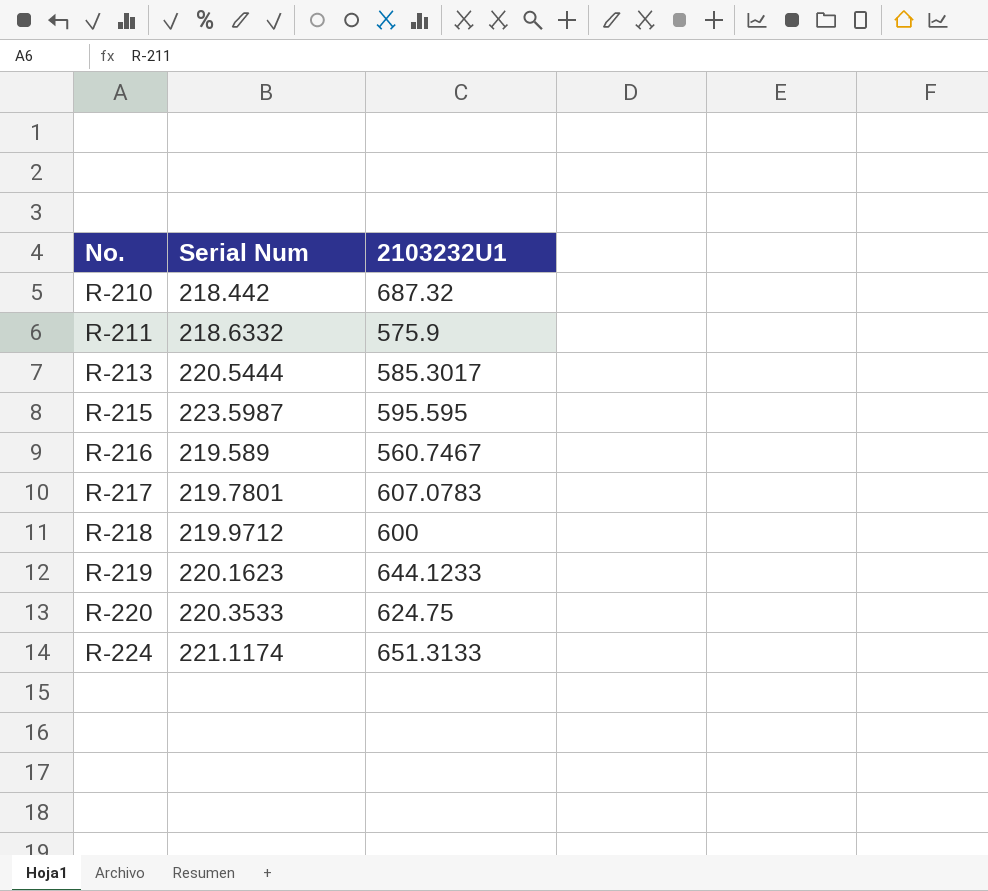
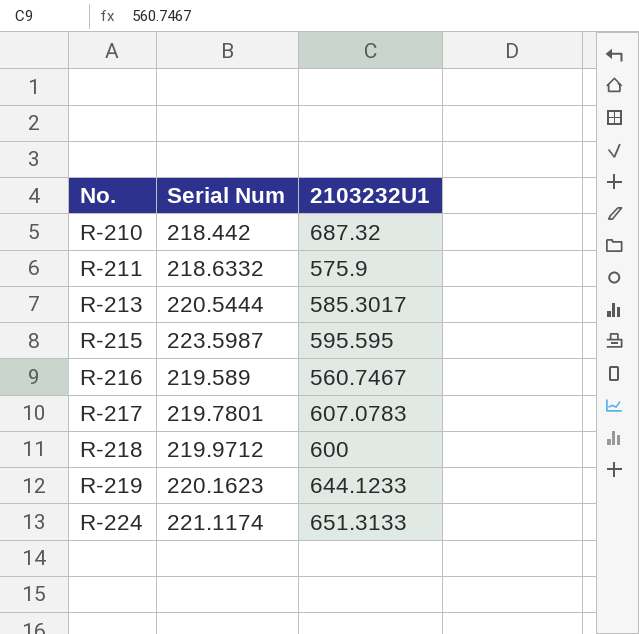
row R-220: 220.3533 | 624.75 -> none

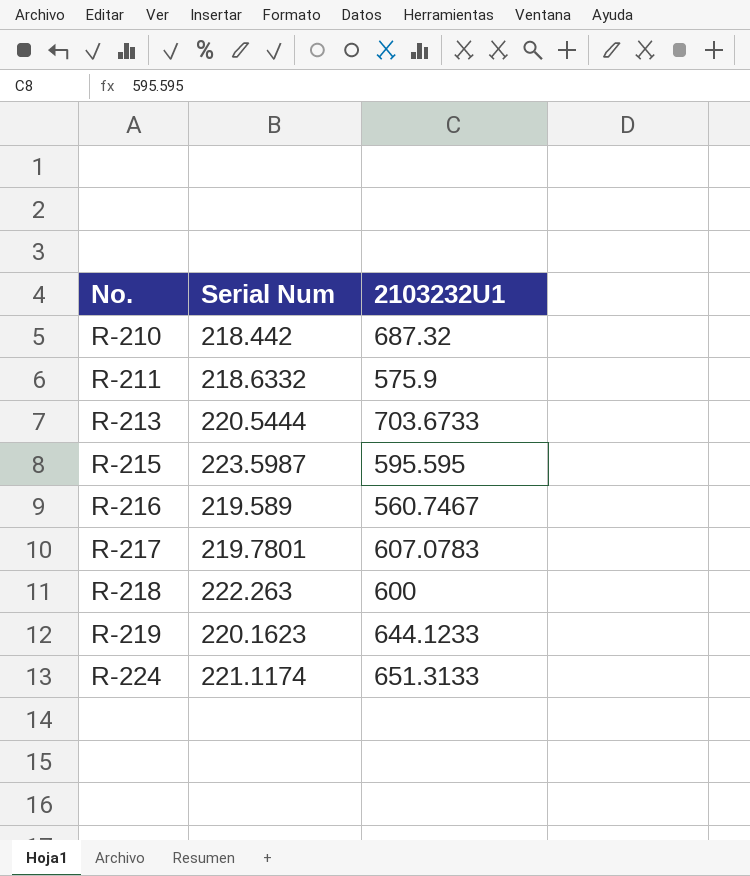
R-213 | 2103232U1: 585.3017 -> 703.6733
R-218 | Serial Num: 219.9712 -> 222.263

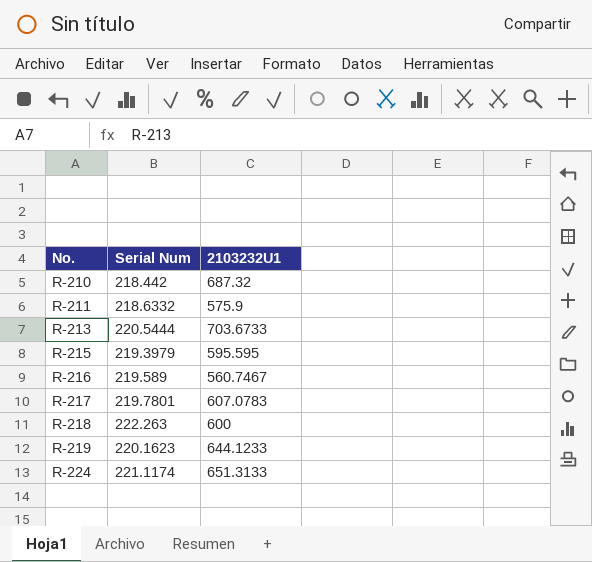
R-215 | Serial Num: 223.5987 -> 219.3979

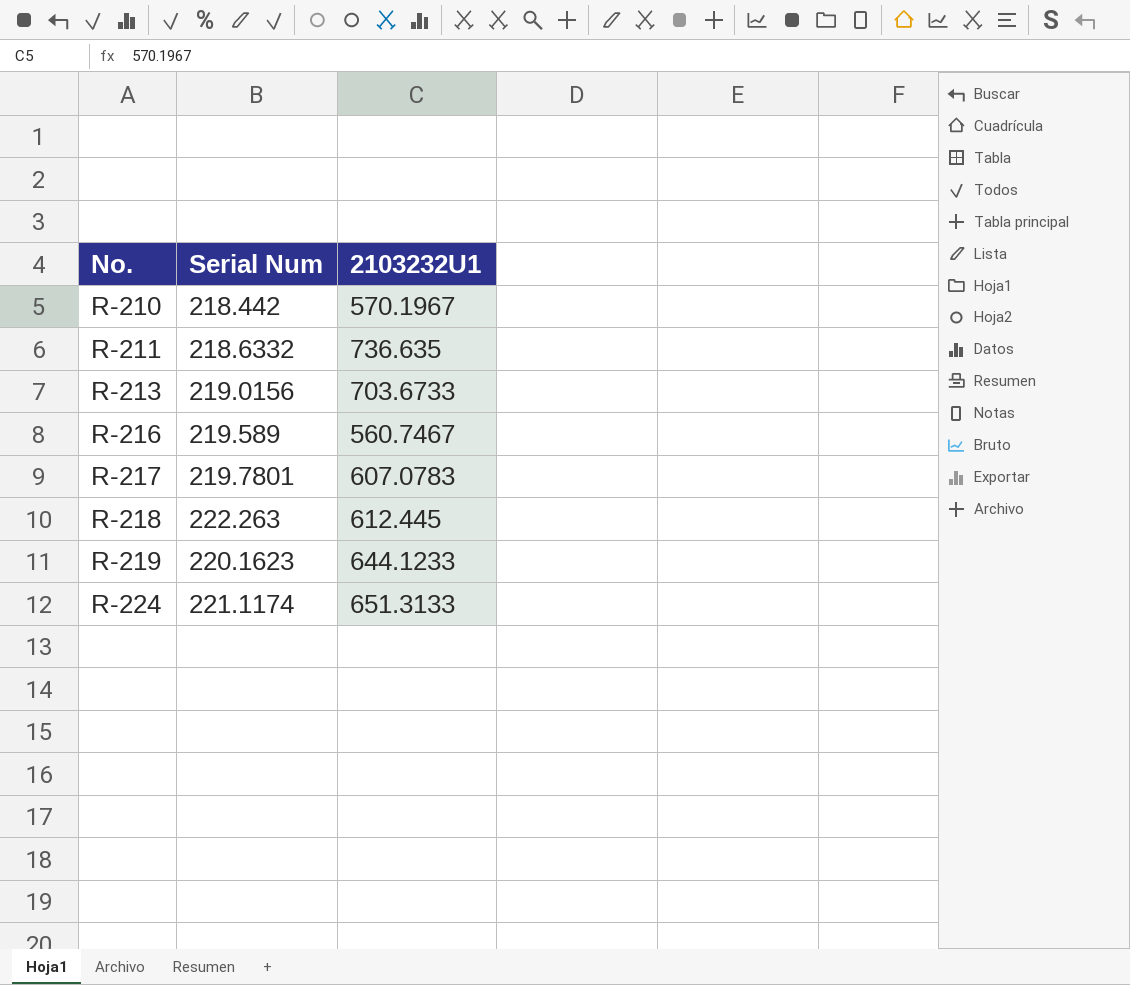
row R-215: 219.3979 | 595.595 -> none
R-210 | 2103232U1: 687.32 -> 570.1967
R-211 | 2103232U1: 575.9 -> 736.635
R-213 | Serial Num: 220.5444 -> 219.0156
R-218 | 2103232U1: 600 -> 612.445

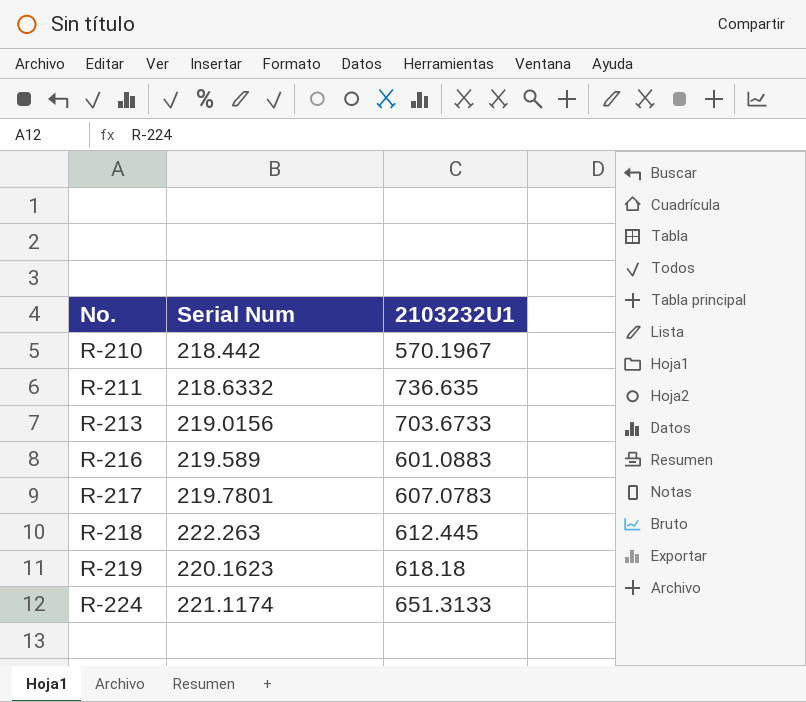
R-216 | 2103232U1: 560.7467 -> 601.0883
R-219 | 2103232U1: 644.1233 -> 618.18

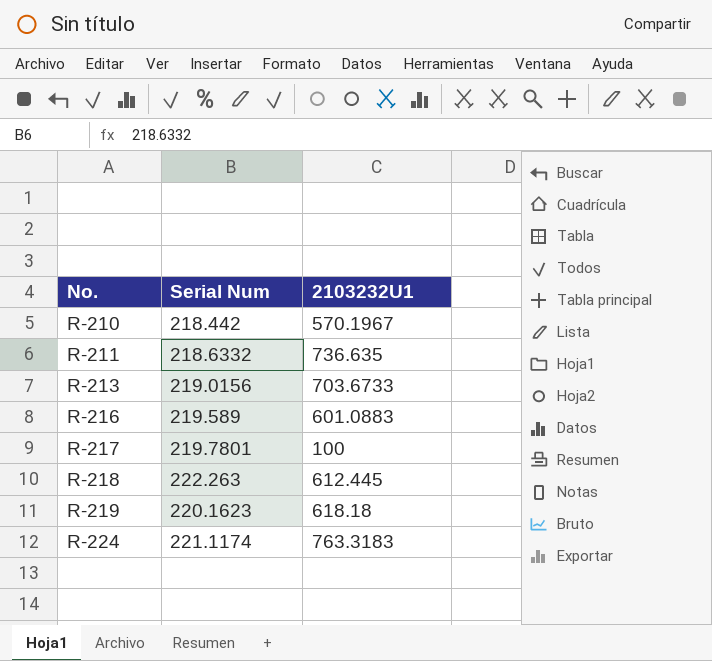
R-217 | 2103232U1: 607.0783 -> 100
R-224 | 2103232U1: 651.3133 -> 763.3183

